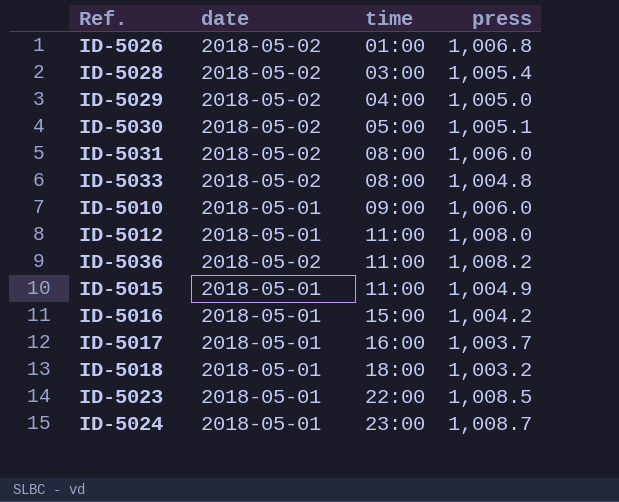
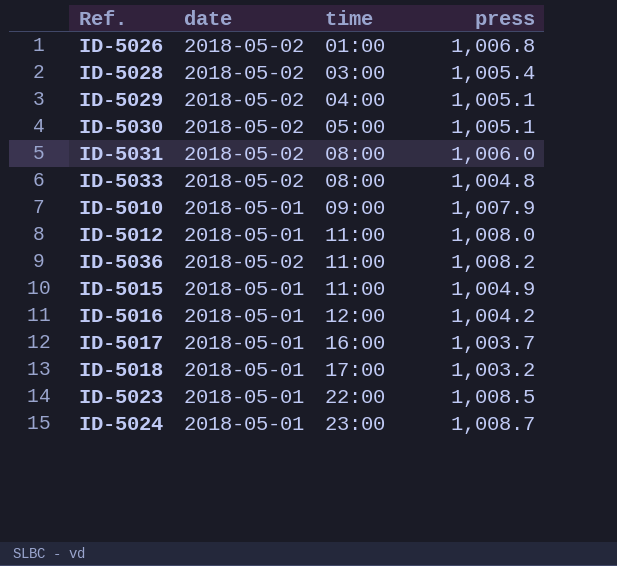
ID-5029 | press: 1,005.0 -> 1,005.1
ID-5010 | press: 1,006.0 -> 1,007.9
ID-5016 | time: 15:00 -> 12:00
ID-5018 | time: 18:00 -> 17:00

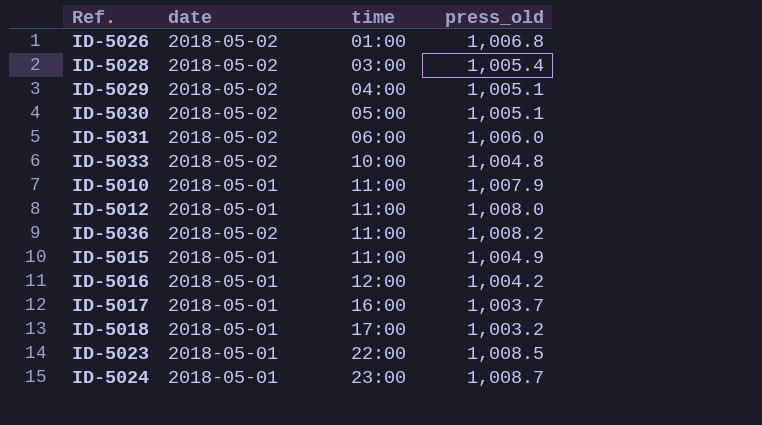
column name: press -> press_old
ID-5031 | time: 08:00 -> 06:00
ID-5033 | time: 08:00 -> 10:00
ID-5010 | time: 09:00 -> 11:00

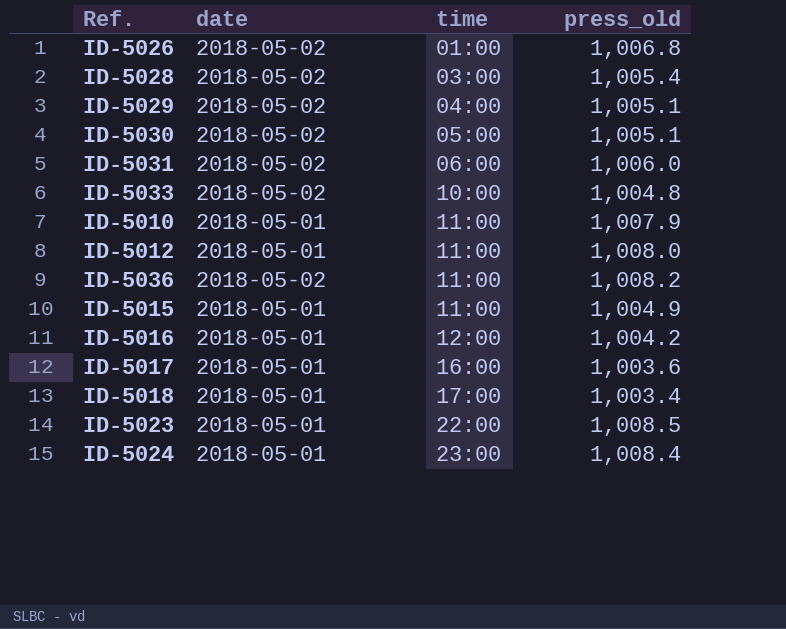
ID-5017 | press_old: 1,003.7 -> 1,003.6
ID-5018 | press_old: 1,003.2 -> 1,003.4
ID-5024 | press_old: 1,008.7 -> 1,008.4

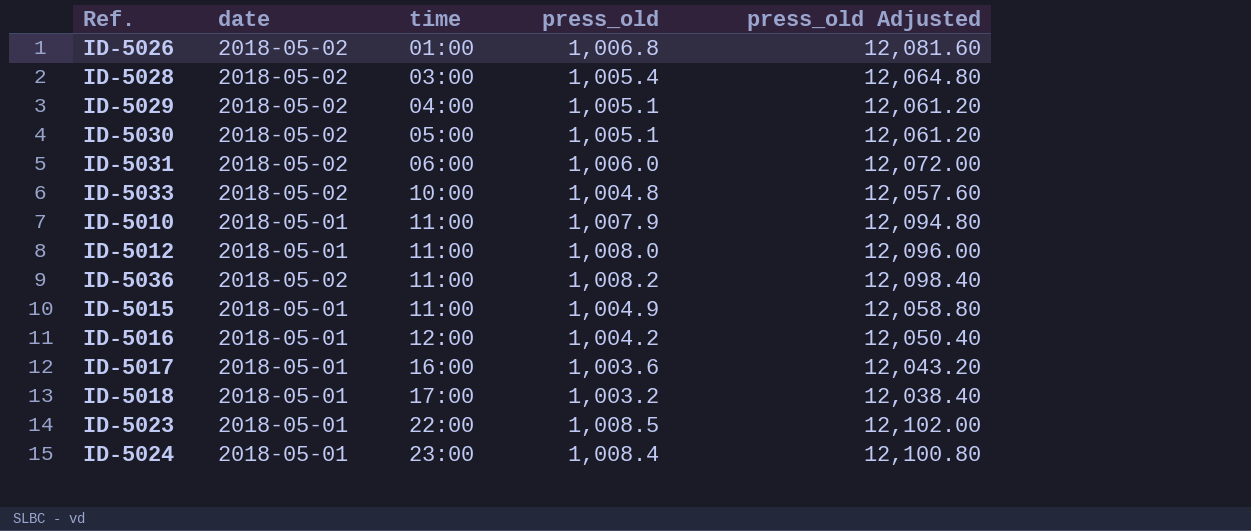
column press_old Adjusted | formula: none -> [press_old] * 12
ID-5018 | press_old: 1,003.4 -> 1,003.2

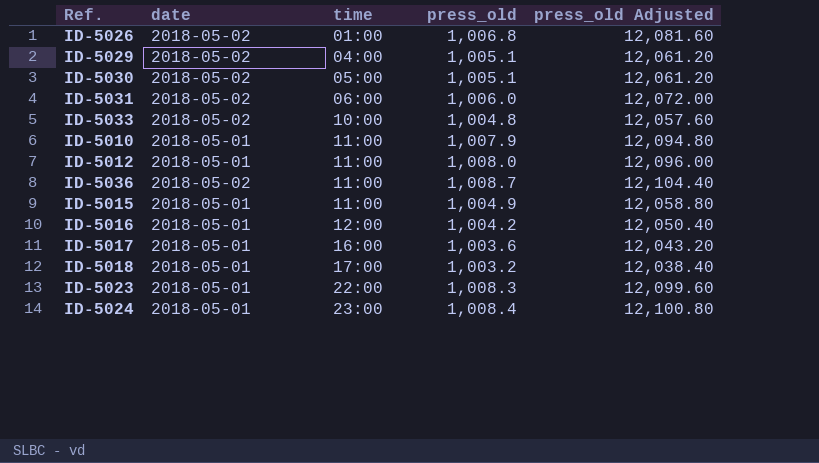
row ID-5028: 2018-05-02 | 03:00 | 1,005.4 | 12,064.80 -> none
ID-5036 | press_old: 1,008.2 -> 1,008.7
ID-5036 | press_old Adjusted: 12,098.40 -> 12,104.40
ID-5023 | press_old: 1,008.5 -> 1,008.3
ID-5023 | press_old Adjusted: 12,102.00 -> 12,099.60

